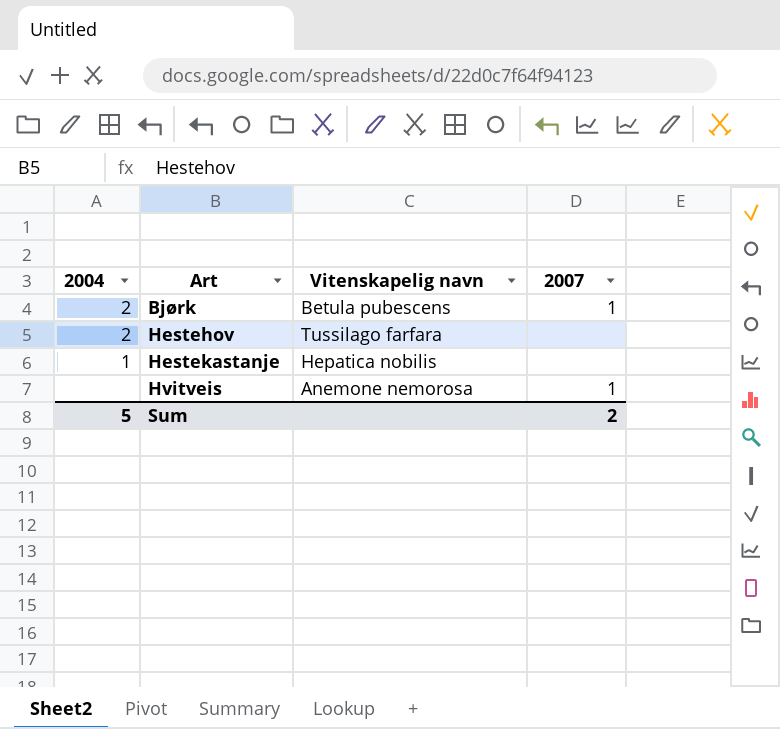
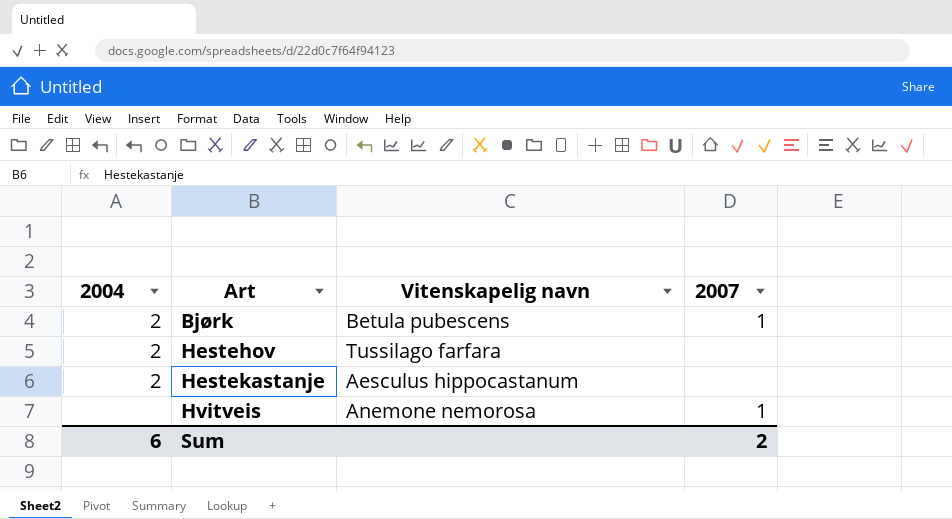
Hestekastanje | 2004: 1 -> 2
Hestekastanje | Vitenskapelig navn: Hepatica nobilis -> Aesculus hippocastanum
Sum | 2004: 5 -> 6

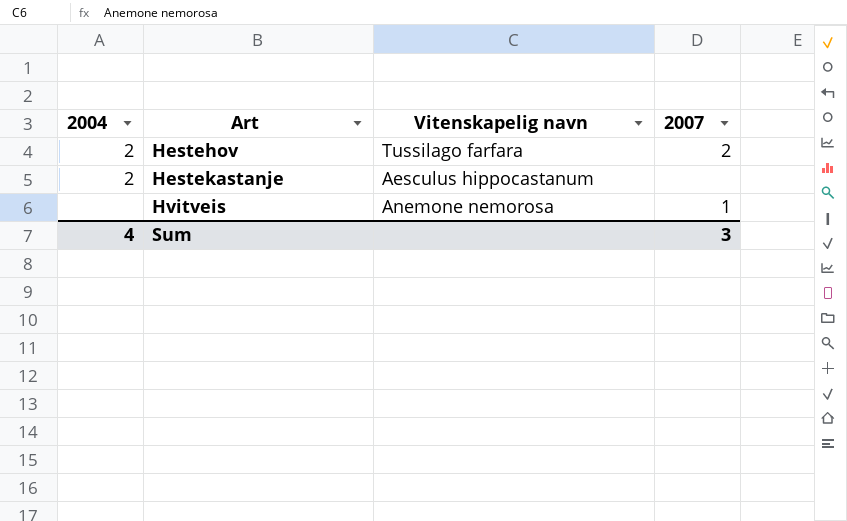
row Bjørk: 2 | Betula pubescens | 1 -> none
Hestehov | 2007: none -> 2
Sum | 2004: 6 -> 4
Sum | 2007: 2 -> 3

